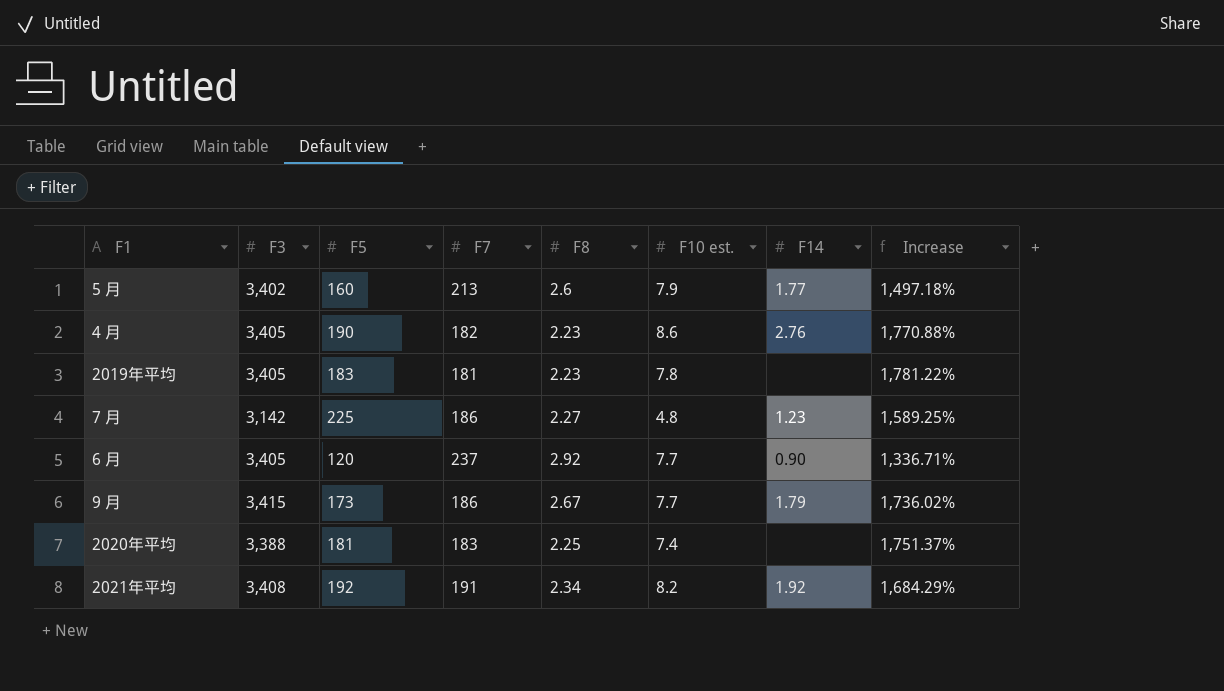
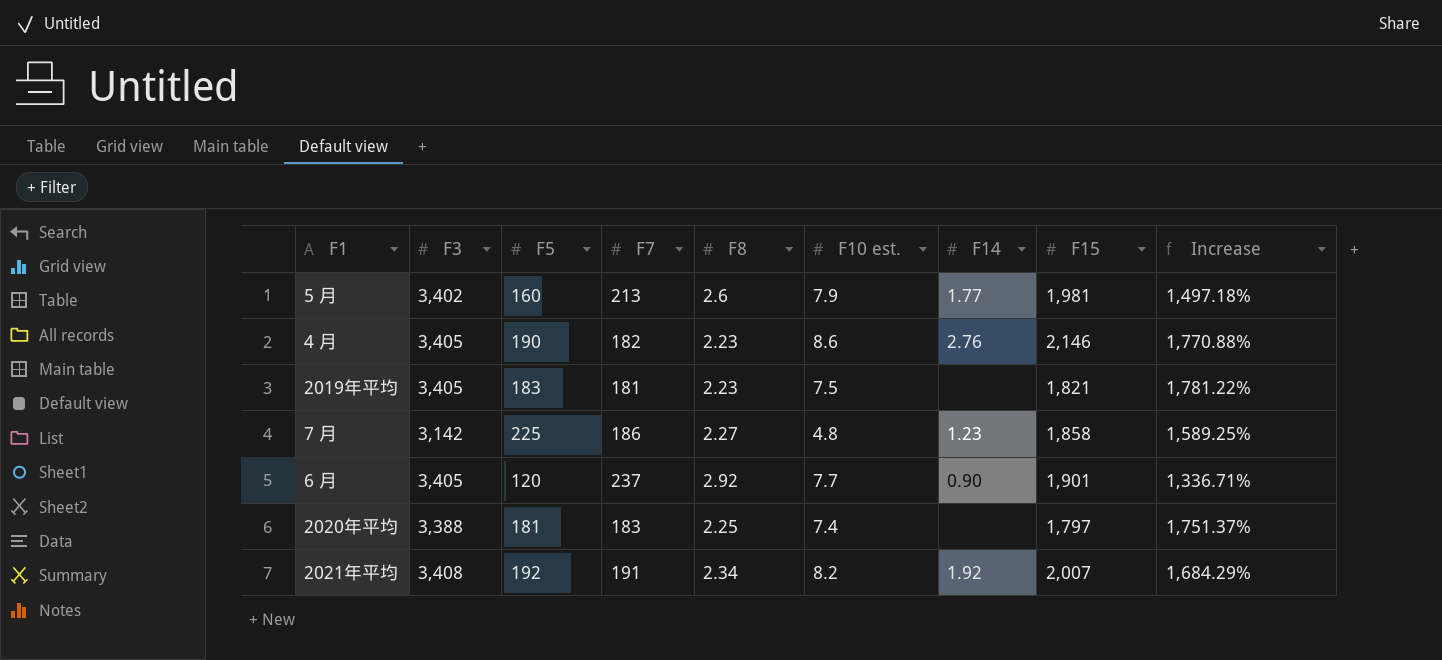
column F15 | position: none -> 8
row 9 月: 3,415 | 173 | 186 | 2.67 | 7.7 | 1.79 | 1,736.02% -> none
2019年平均 | F10 est.: 7.8 -> 7.5

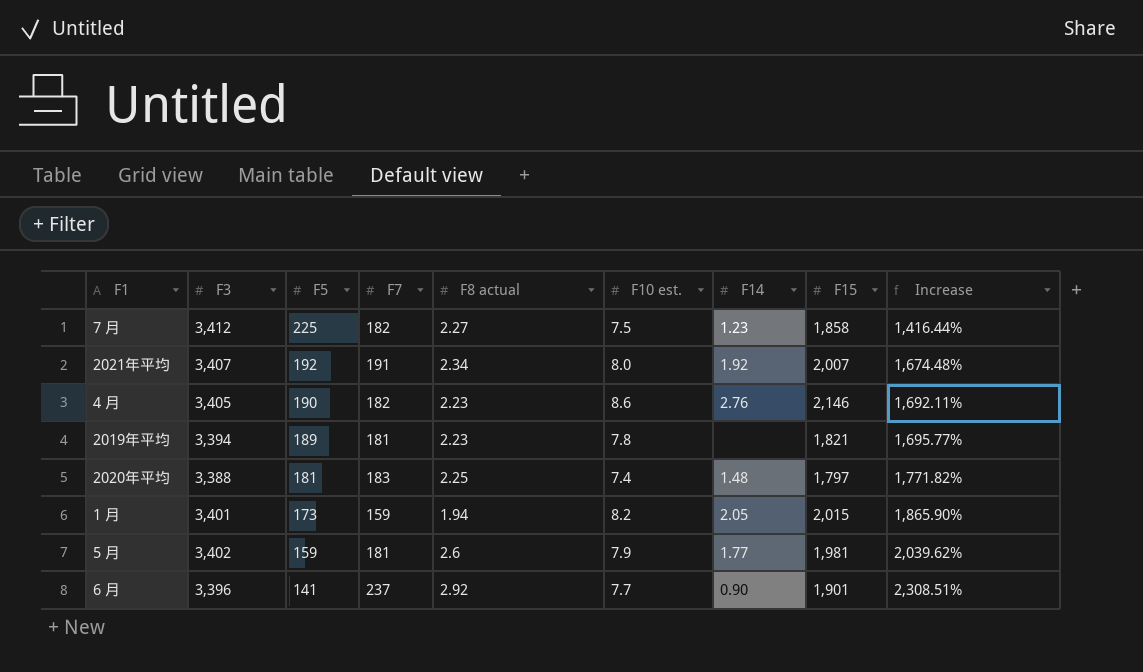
row order: none -> F5 descending
column name: F8 -> F8 actual
column Increase | formula: ([F3] - [F7]) / [F7] -> ([F3] - [F5]) / [F5]
7 月 | F3: 3,142 -> 3,412
7 月 | F7: 186 -> 182
7 月 | F10 est.: 4.8 -> 7.5
2021年平均 | F3: 3,408 -> 3,407
2021年平均 | F10 est.: 8.2 -> 8.0
2019年平均 | F3: 3,405 -> 3,394
2019年平均 | F5: 183 -> 189
2019年平均 | F10 est.: 7.5 -> 7.8
2020年平均 | F14: none -> 1.48
row 1 月: none -> 3,401 | 173 | 159 | 1.94 | 8.2 | 2.05 | 2,015 | 1,865.90%
5 月 | F5: 160 -> 159
5 月 | F7: 213 -> 181
6 月 | F3: 3,405 -> 3,396
6 月 | F5: 120 -> 141

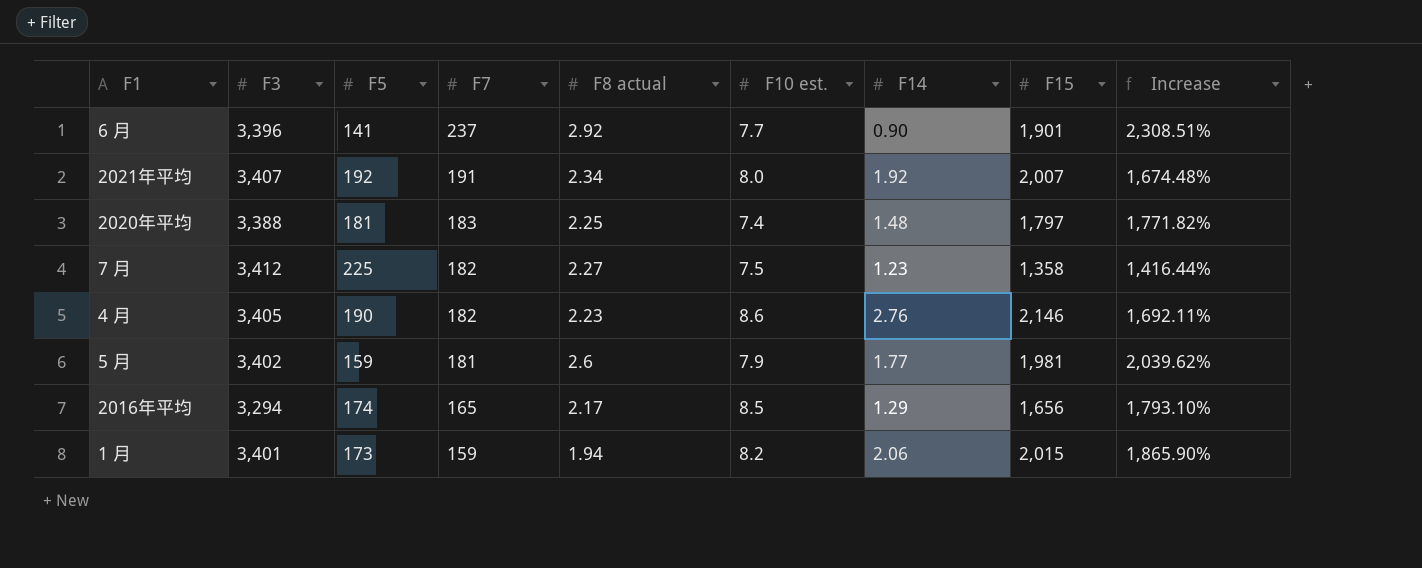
row order: F5 descending -> F7 descending
row 2019年平均: 3,394 | 189 | 181 | 2.23 | 7.8 | none | 1,821 | 1,695.77% -> none
7 月 | F15: 1,858 -> 1,358
row 2016年平均: none -> 3,294 | 174 | 165 | 2.17 | 8.5 | 1.29 | 1,656 | 1,793.10%
1 月 | F14: 2.05 -> 2.06

